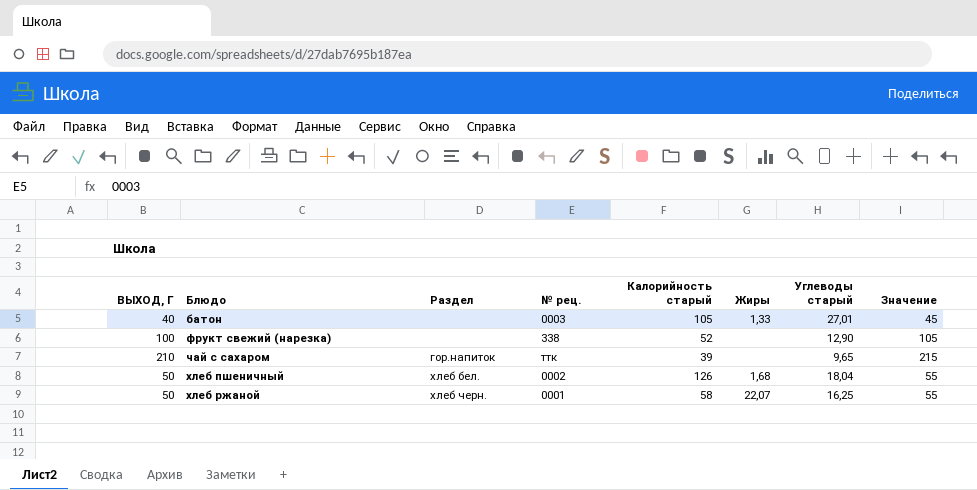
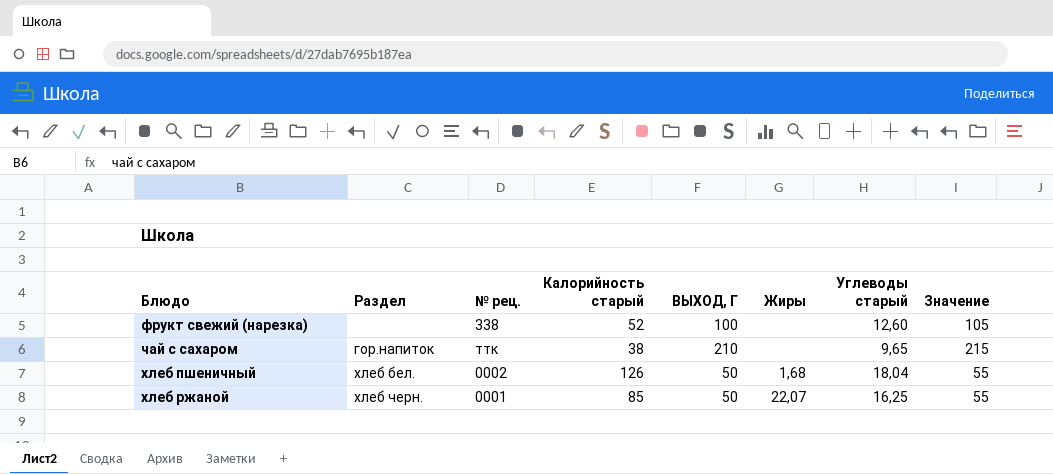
column ВЫХОД, Г | position: 1 -> 5
row батон: 40 | none | 0003 | 105 | 1,33 | 27,01 | 45 -> none
фрукт свежий (нарезка) | Углеводы старый: 12,90 -> 12,60
чай с сахаром | Калорийность старый: 39 -> 38
хлеб ржаной | Калорийность старый: 58 -> 85

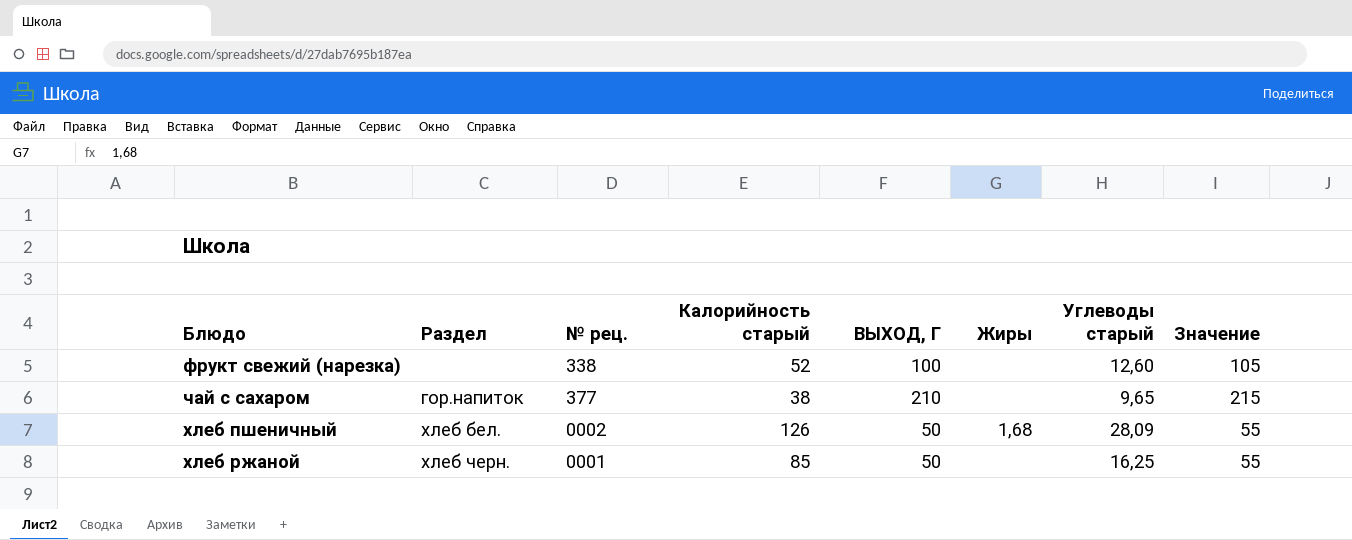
чай с сахаром | № рец.: ттк -> 377
хлеб пшеничный | Углеводы старый: 18,04 -> 28,09
хлеб ржаной | Жиры: 22,07 -> none

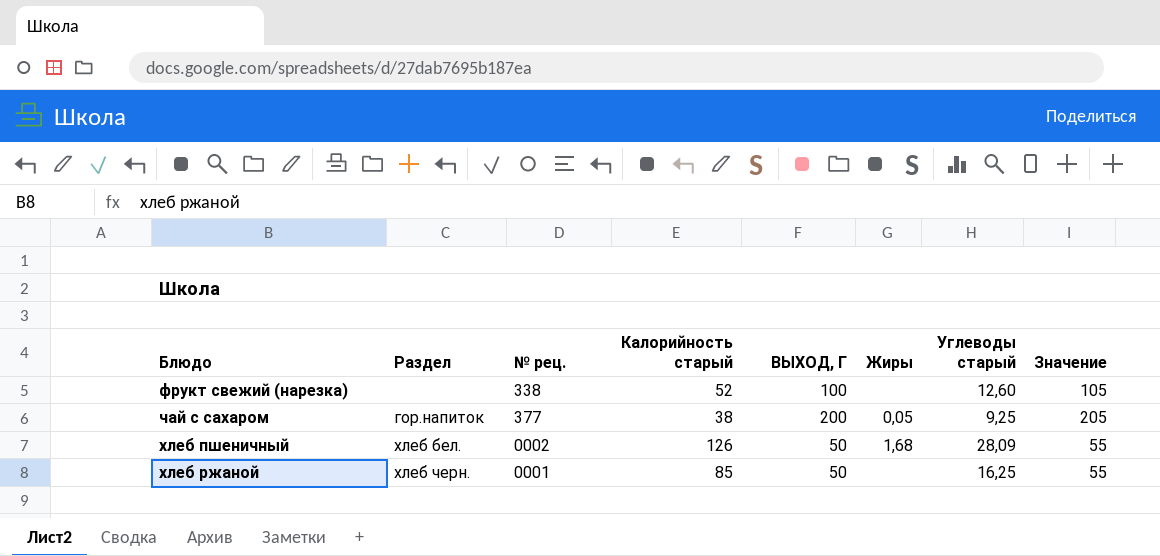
чай с сахаром | ВЫХОД, Г: 210 -> 200
чай с сахаром | Жиры: none -> 0,05
чай с сахаром | Углеводы старый: 9,65 -> 9,25
чай с сахаром | Значение: 215 -> 205

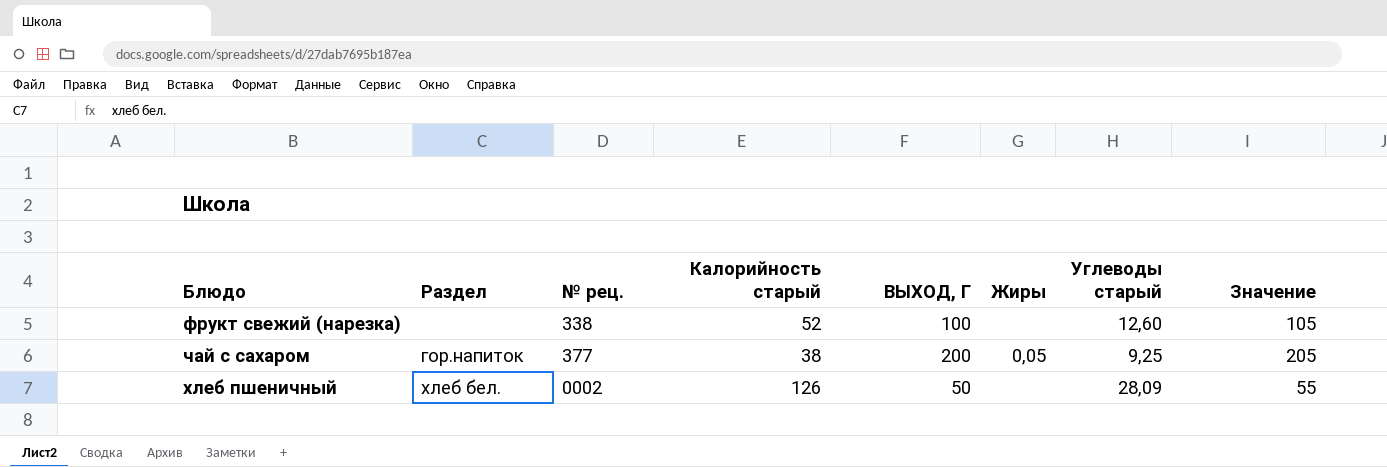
row хлеб ржаной: хлеб черн. | 0001 | 85 | 50 | none | 16,25 | 55 -> none
хлеб пшеничный | Жиры: 1,68 -> none

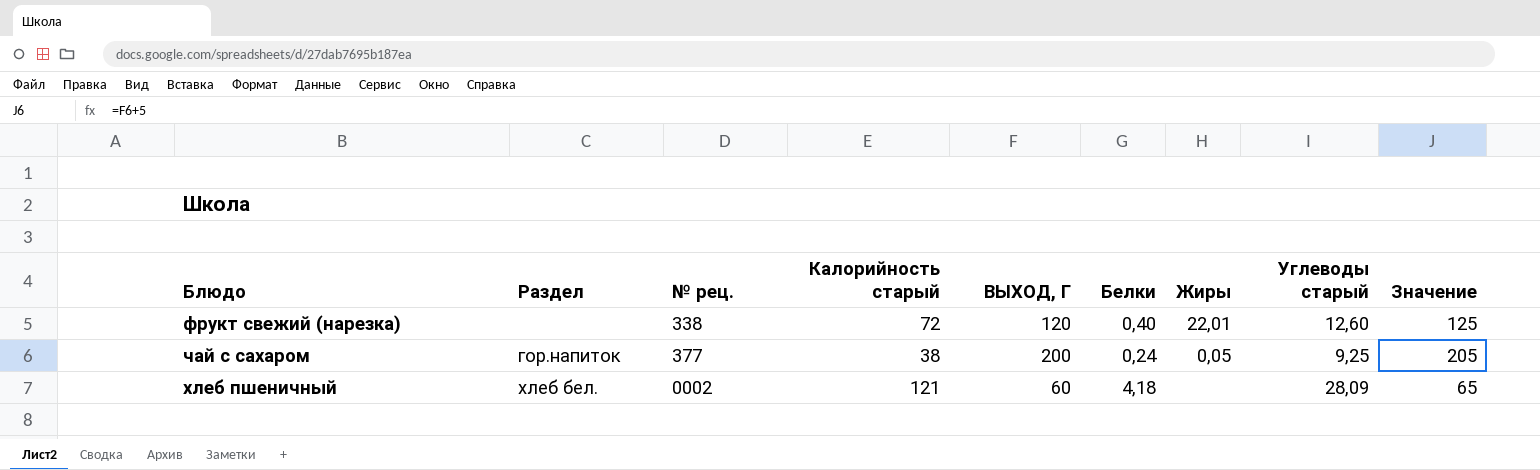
column Белки | position: none -> 6
фрукт свежий (нарезка) | Калорийность старый: 52 -> 72
фрукт свежий (нарезка) | ВЫХОД, Г: 100 -> 120
фрукт свежий (нарезка) | Жиры: none -> 22,01
фрукт свежий (нарезка) | Значение: 105 -> 125
хлеб пшеничный | Калорийность старый: 126 -> 121
хлеб пшеничный | ВЫХОД, Г: 50 -> 60
хлеб пшеничный | Значение: 55 -> 65

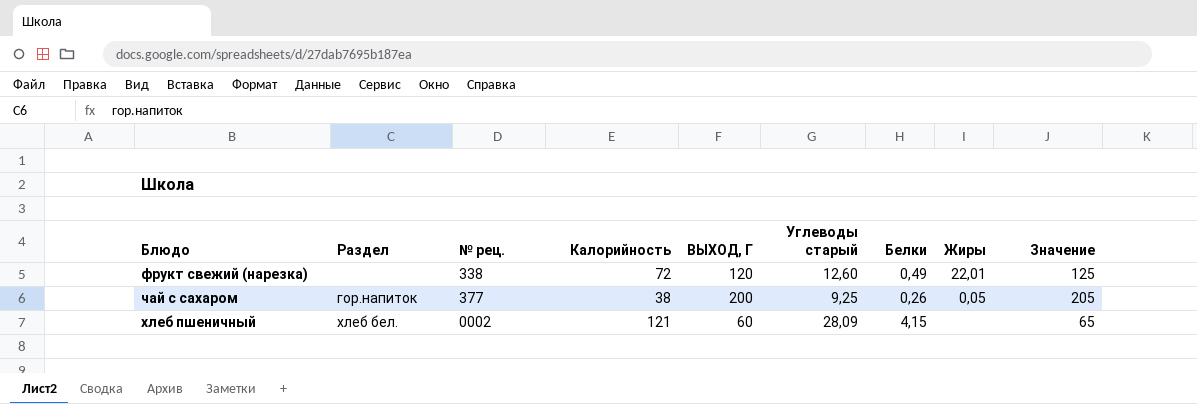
column name: Калорийность старый -> Калорийность
column Углеводы старый | position: 8 -> 6
фрукт свежий (нарезка) | Белки: 0,40 -> 0,49
чай с сахаром | Белки: 0,24 -> 0,26
хлеб пшеничный | Белки: 4,18 -> 4,15

